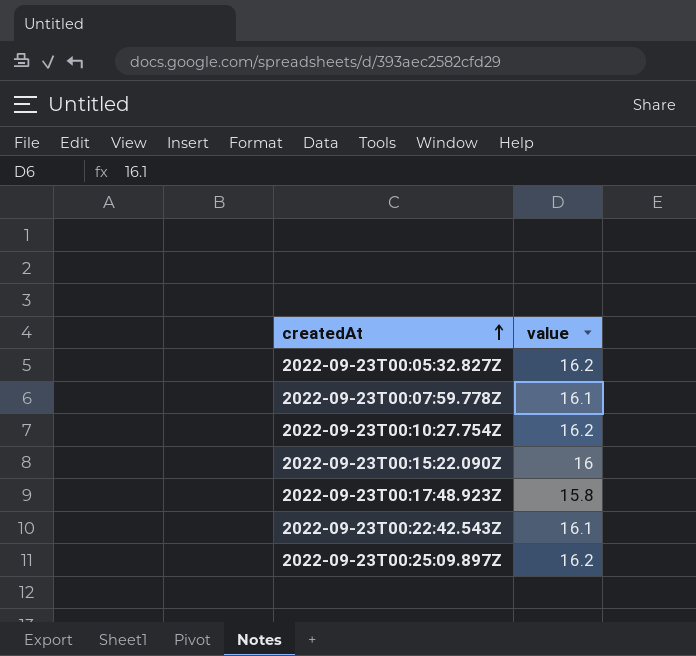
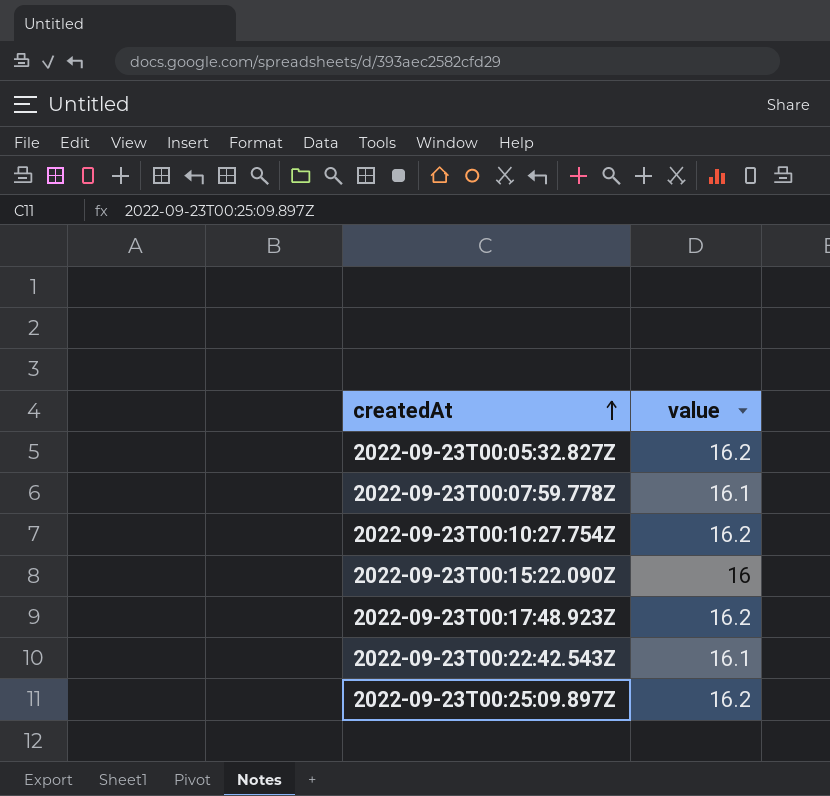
2022-09-23T00:17:48.923Z | value: 15.8 -> 16.2

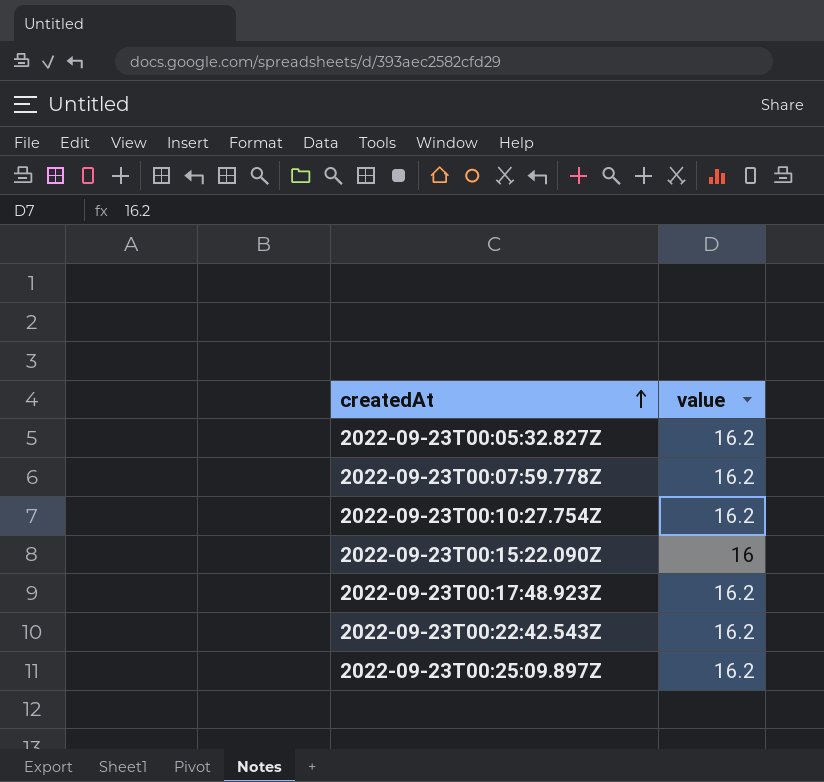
2022-09-23T00:07:59.778Z | value: 16.1 -> 16.2
2022-09-23T00:22:42.543Z | value: 16.1 -> 16.2

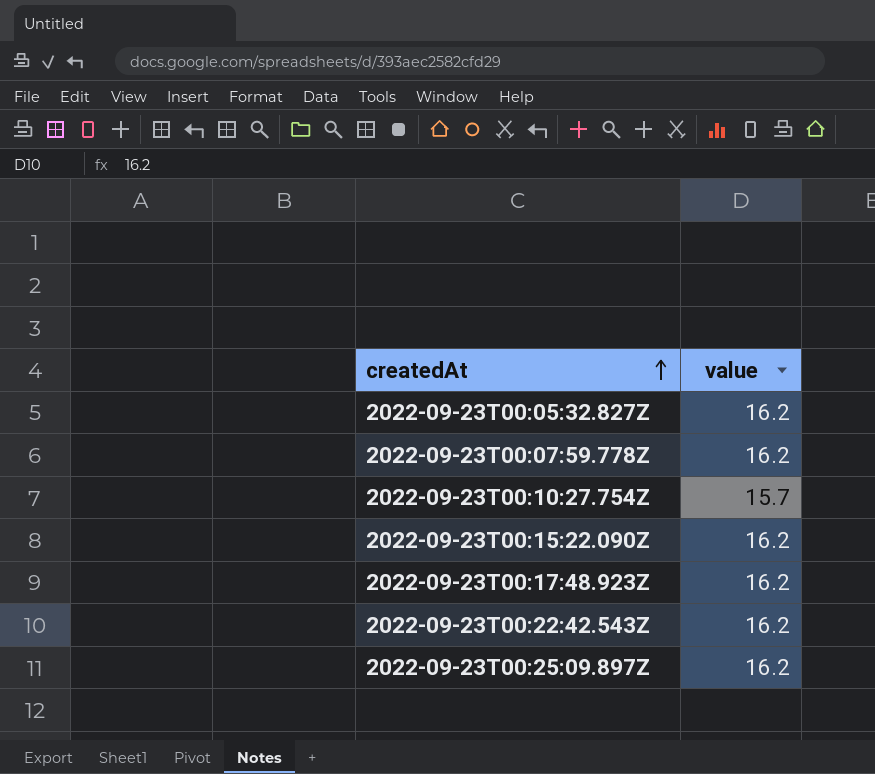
2022-09-23T00:10:27.754Z | value: 16.2 -> 15.7
2022-09-23T00:15:22.090Z | value: 16 -> 16.2

